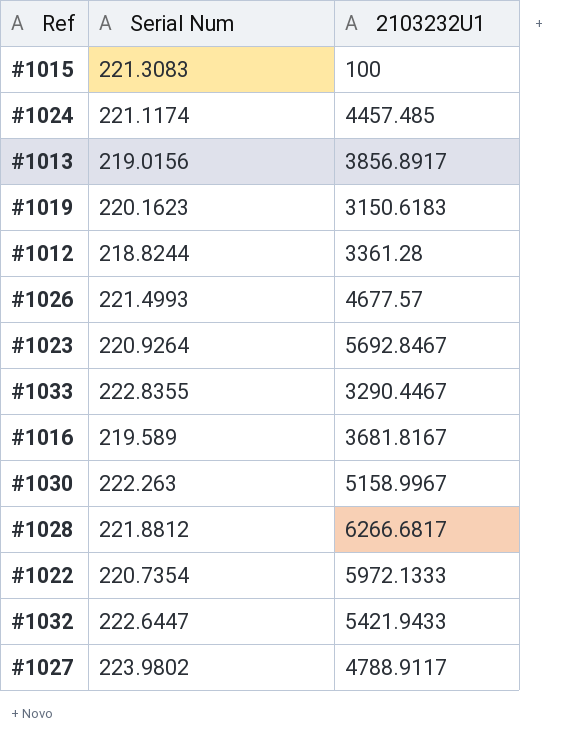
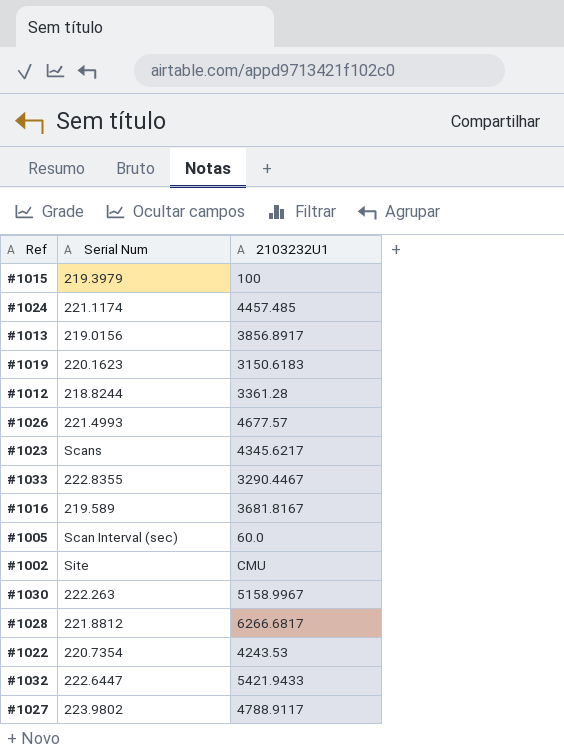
#1015 | Serial Num: 221.3083 -> 219.3979
#1023 | Serial Num: 220.9264 -> Scans
#1023 | 2103232U1: 5692.8467 -> 4345.6217
row #1005: none -> Scan Interval (sec) | 60.0
row #1002: none -> Site | CMU
#1022 | 2103232U1: 5972.1333 -> 4243.53

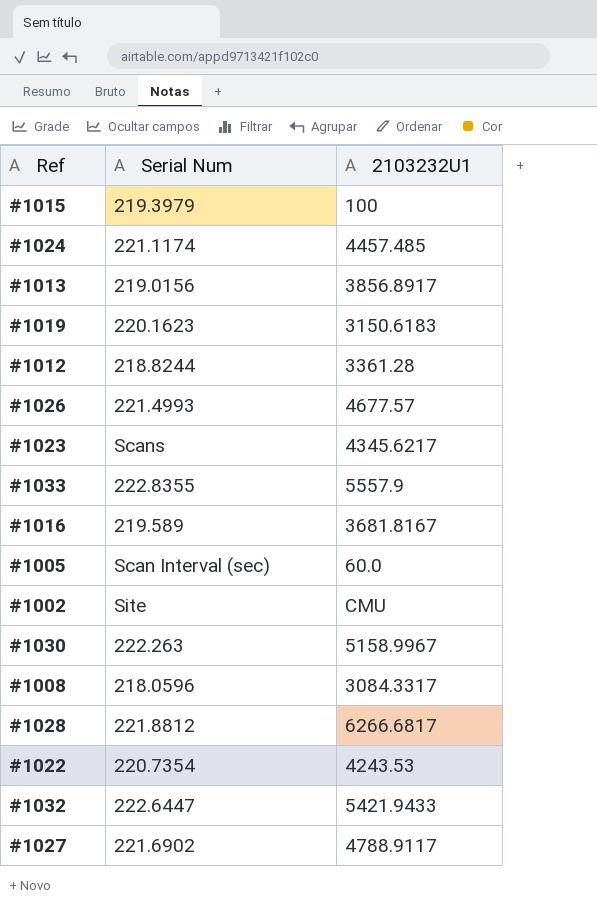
#1033 | 2103232U1: 3290.4467 -> 5557.9
row #1008: none -> 218.0596 | 3084.3317
#1027 | Serial Num: 223.9802 -> 221.6902

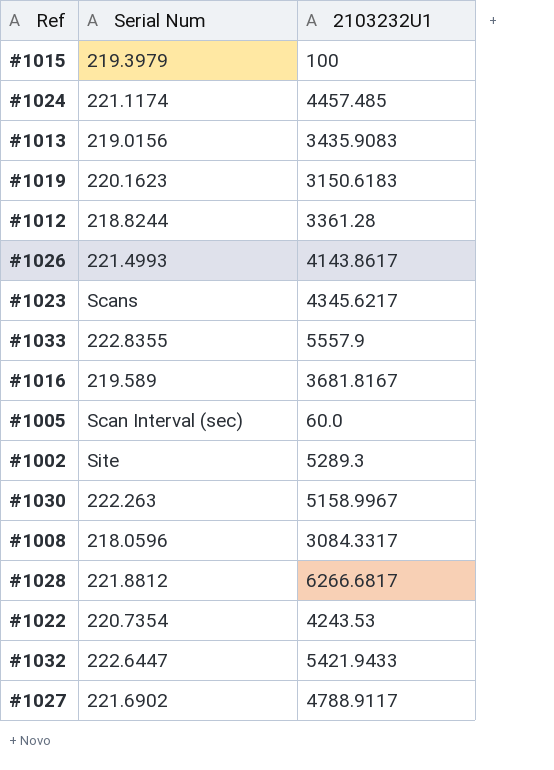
#1013 | 2103232U1: 3856.8917 -> 3435.9083
#1026 | 2103232U1: 4677.57 -> 4143.8617
#1002 | 2103232U1: CMU -> 5289.3

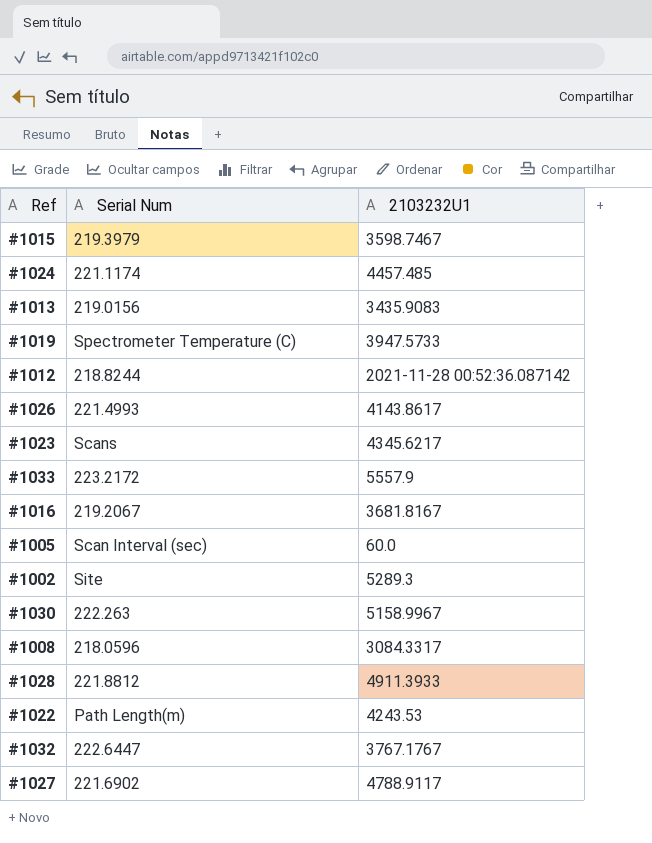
#1015 | 2103232U1: 100 -> 3598.7467
#1019 | Serial Num: 220.1623 -> Spectrometer Temperature (C)
#1019 | 2103232U1: 3150.6183 -> 3947.5733
#1012 | 2103232U1: 3361.28 -> 2021-11-28 00:52:36.087142
#1033 | Serial Num: 222.8355 -> 223.2172
#1016 | Serial Num: 219.589 -> 219.2067
#1028 | 2103232U1: 6266.6817 -> 4911.3933
#1022 | Serial Num: 220.7354 -> Path Length(m)
#1032 | 2103232U1: 5421.9433 -> 3767.1767

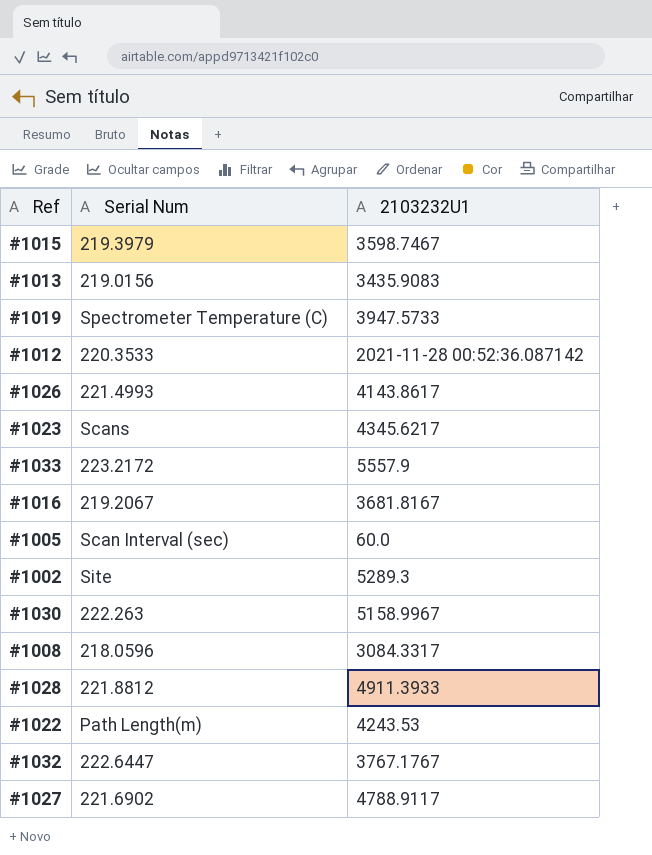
row #1024: 221.1174 | 4457.485 -> none
#1012 | Serial Num: 218.8244 -> 220.3533

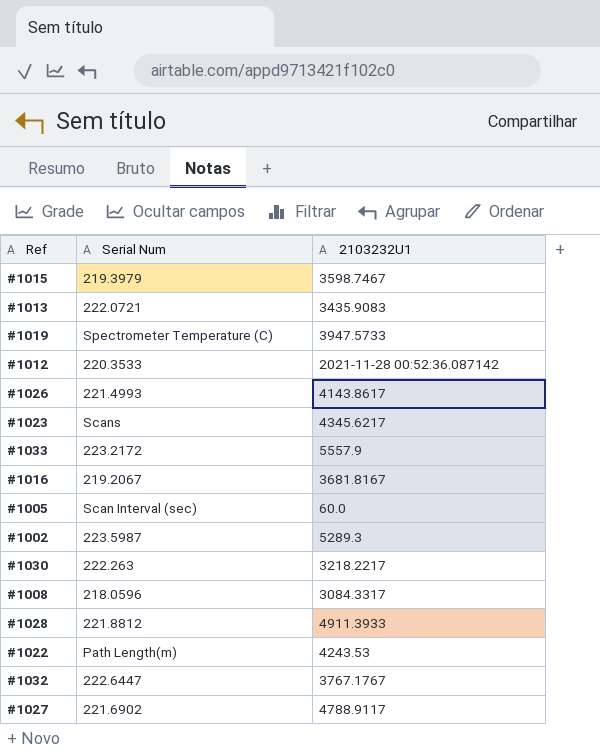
#1013 | Serial Num: 219.0156 -> 222.0721
#1002 | Serial Num: Site -> 223.5987
#1030 | 2103232U1: 5158.9967 -> 3218.2217

